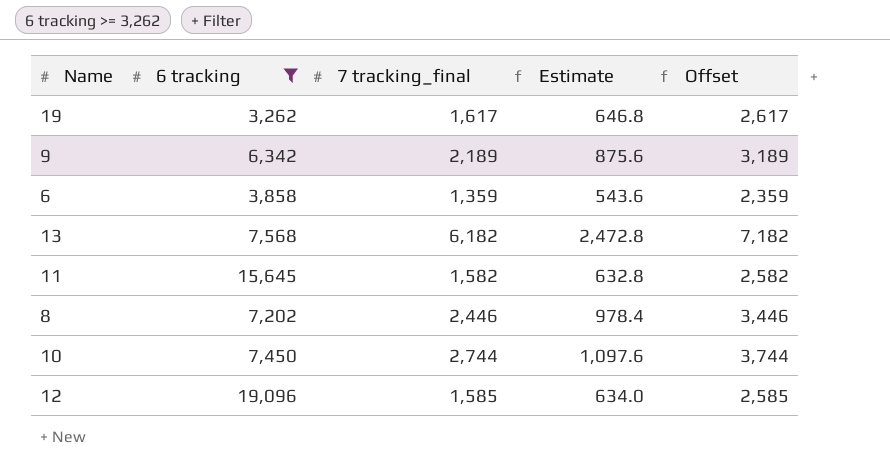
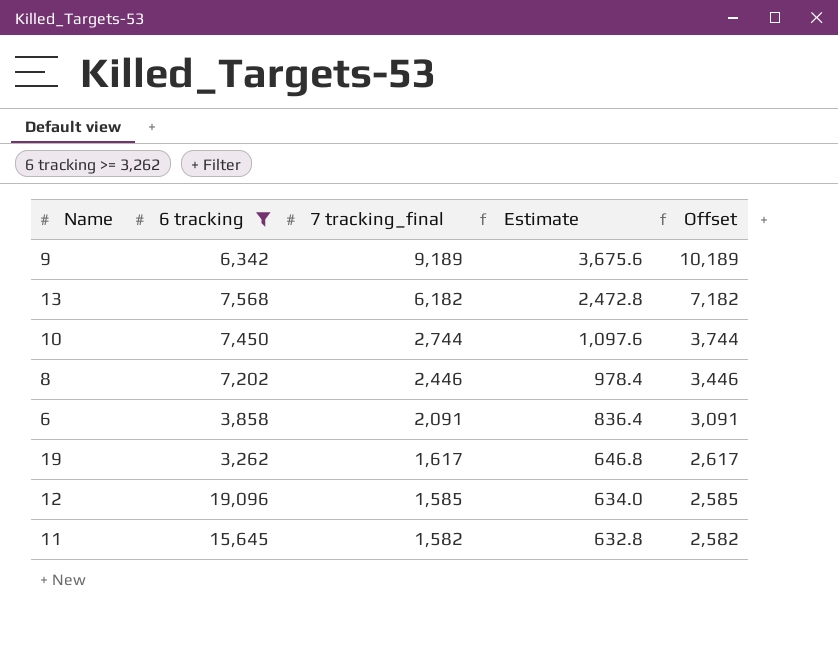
row order: none -> 7 tracking_final descending
9 | 7 tracking_final: 2,189 -> 9,189
9 | Estimate: 875.6 -> 3,675.6
9 | Offset: 3,189 -> 10,189
6 | 7 tracking_final: 1,359 -> 2,091
6 | Estimate: 543.6 -> 836.4
6 | Offset: 2,359 -> 3,091

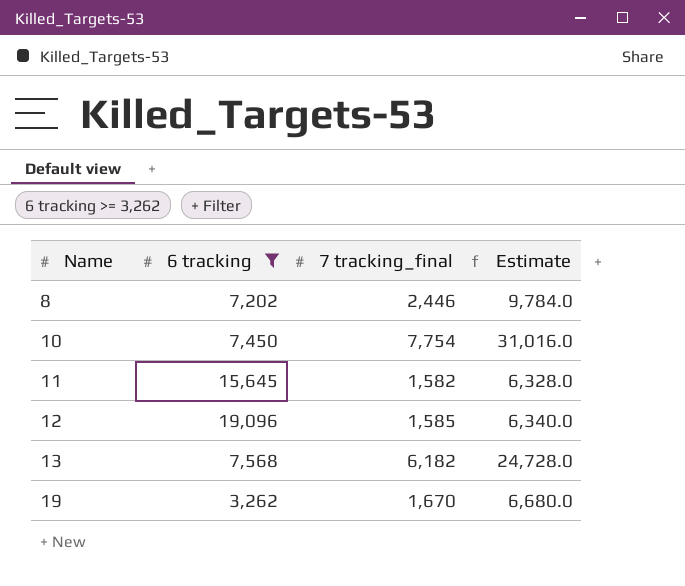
row order: 7 tracking_final descending -> Name ascending
column Offset | formula: [7 tracking_final] + 1000 -> none
column Estimate | formula: [7 tracking_final] * 0.4 -> [7 tracking_final] * 4
row 9: 6,342 | 9,189 | 3,675.6 | 10,189 -> none
row 6: 3,858 | 2,091 | 836.4 | 3,091 -> none
10 | 7 tracking_final: 2,744 -> 7,754
19 | 7 tracking_final: 1,617 -> 1,670

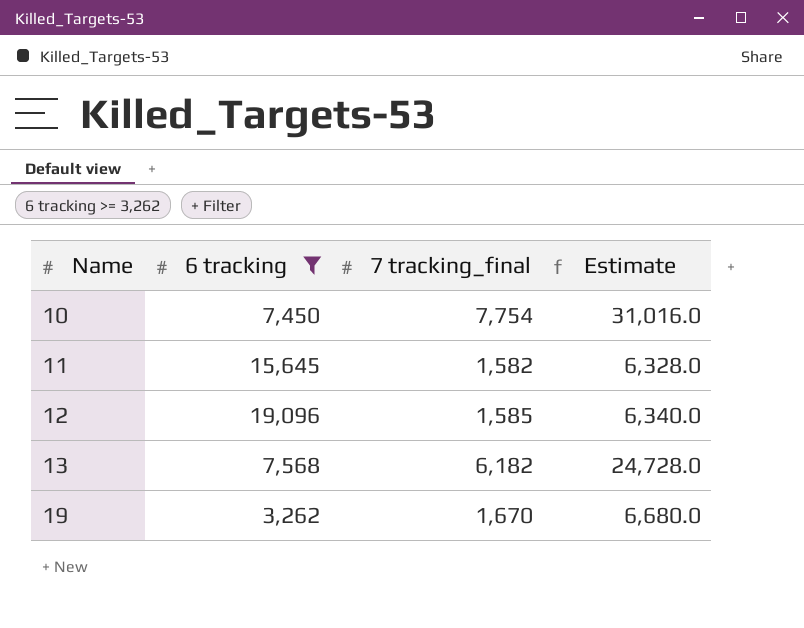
row 8: 7,202 | 2,446 | 9,784.0 -> none

